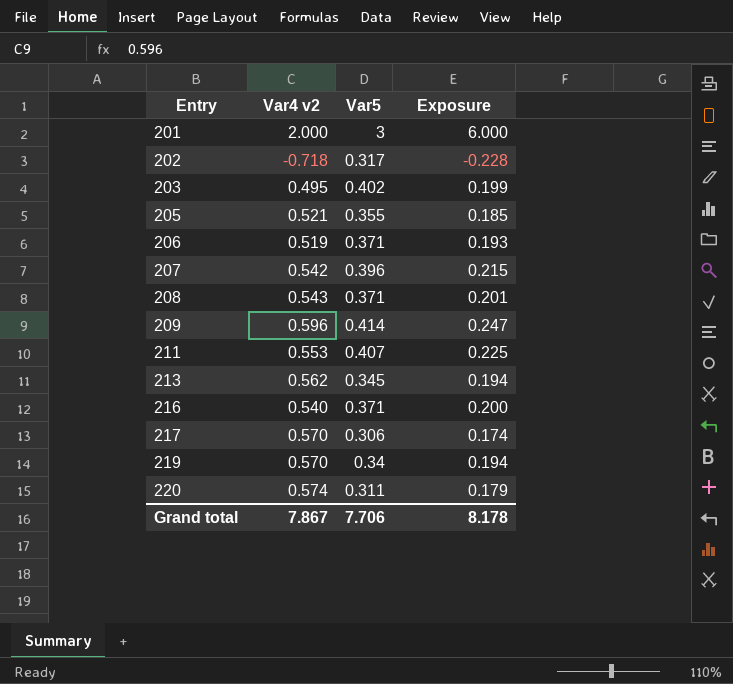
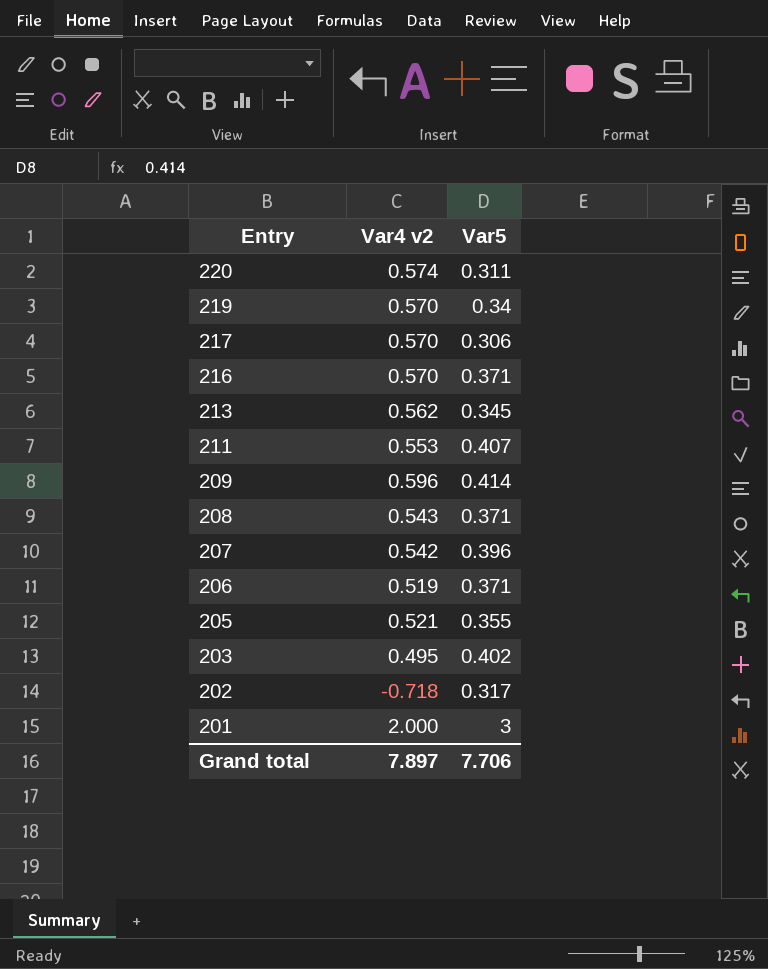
row order: Entry ascending -> Entry descending
column Exposure | formula: [Var4 v2] * [Var5] -> none
216 | Var4 v2: 0.540 -> 0.570
Grand total | Var4 v2: 7.867 -> 7.897

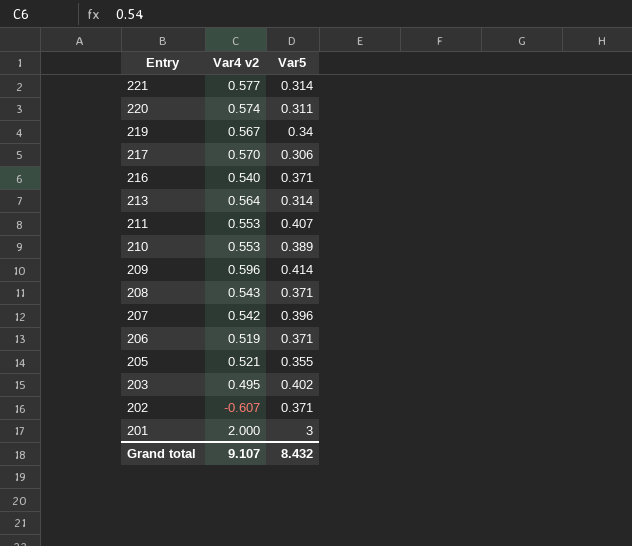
row 221: none -> 0.577 | 0.314
219 | Var4 v2: 0.570 -> 0.567
216 | Var4 v2: 0.570 -> 0.540
213 | Var4 v2: 0.562 -> 0.564
213 | Var5: 0.345 -> 0.314
row 210: none -> 0.553 | 0.389
202 | Var4 v2: -0.718 -> -0.607
202 | Var5: 0.317 -> 0.371
Grand total | Var4 v2: 7.897 -> 9.107
Grand total | Var5: 7.706 -> 8.432

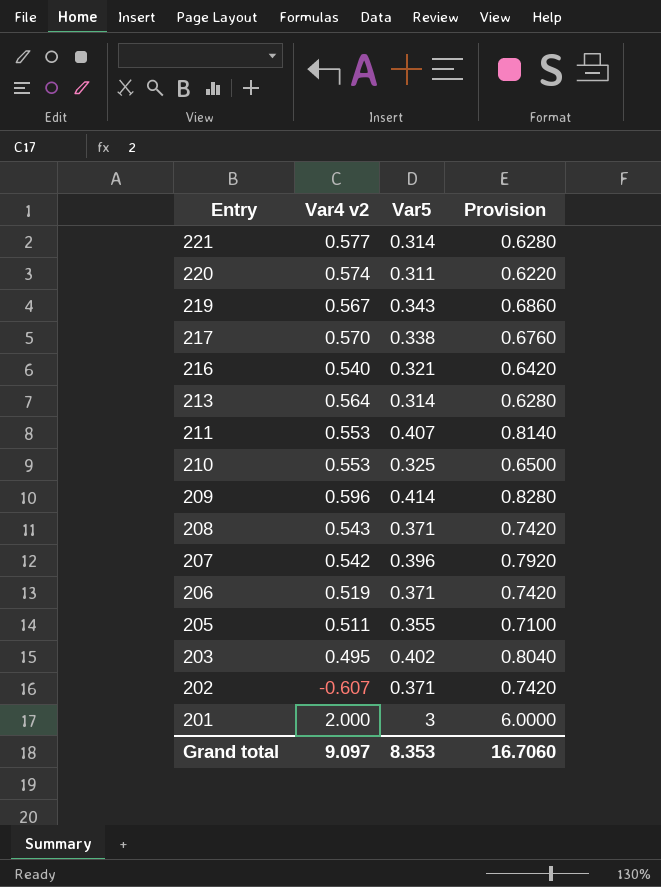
column Provision | formula: none -> [Var5] * 2
219 | Var5: 0.34 -> 0.343
217 | Var5: 0.306 -> 0.338
216 | Var5: 0.371 -> 0.321
210 | Var5: 0.389 -> 0.325
205 | Var4 v2: 0.521 -> 0.511
Grand total | Var4 v2: 9.107 -> 9.097
Grand total | Var5: 8.432 -> 8.353

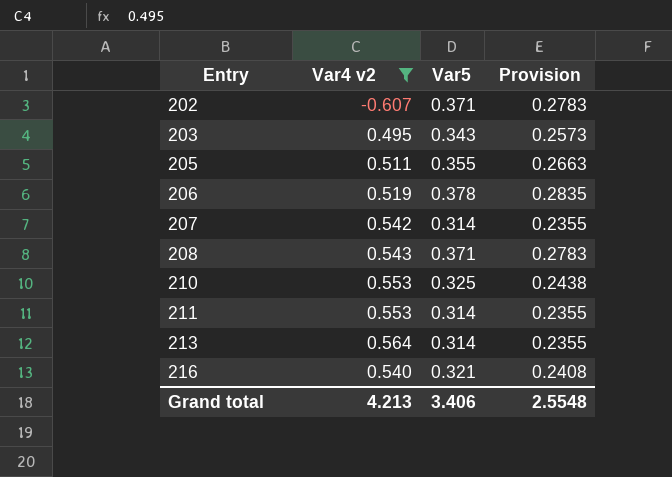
filter: none -> Var4 v2 <= 0.564
row order: Entry descending -> Entry ascending
column Provision | formula: [Var5] * 2 -> [Var5] * 0.75
203 | Var5: 0.402 -> 0.343
206 | Var5: 0.371 -> 0.378
207 | Var5: 0.396 -> 0.314
211 | Var5: 0.407 -> 0.314
Grand total | Var4 v2: 9.097 -> 4.213
Grand total | Var5: 8.353 -> 3.406
Grand total | Provision: 16.7060 -> 2.5548

